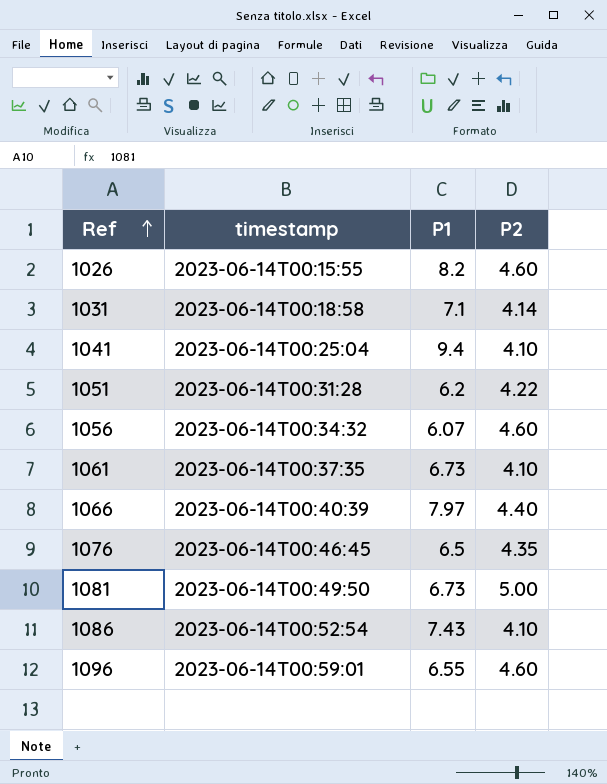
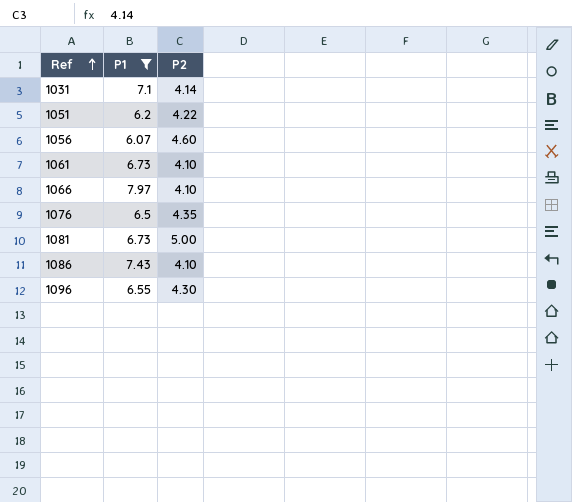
filter: none -> P1 <= 7.97
column timestamp | position: 2 -> none
1066 | P2: 4.40 -> 4.10
1096 | P2: 4.60 -> 4.30

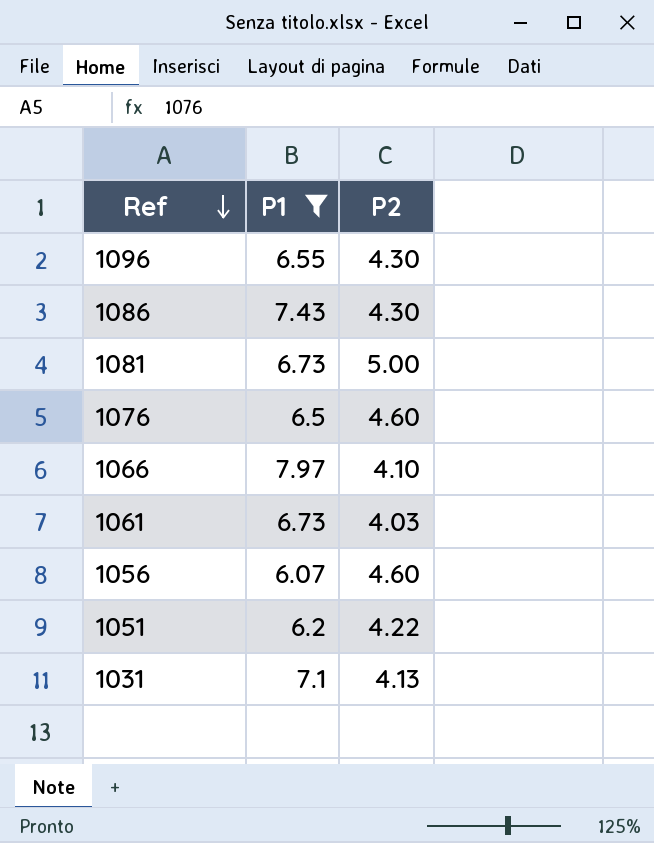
row order: Ref ascending -> Ref descending
1086 | P2: 4.10 -> 4.30
1076 | P2: 4.35 -> 4.60
1061 | P2: 4.10 -> 4.03
1031 | P2: 4.14 -> 4.13

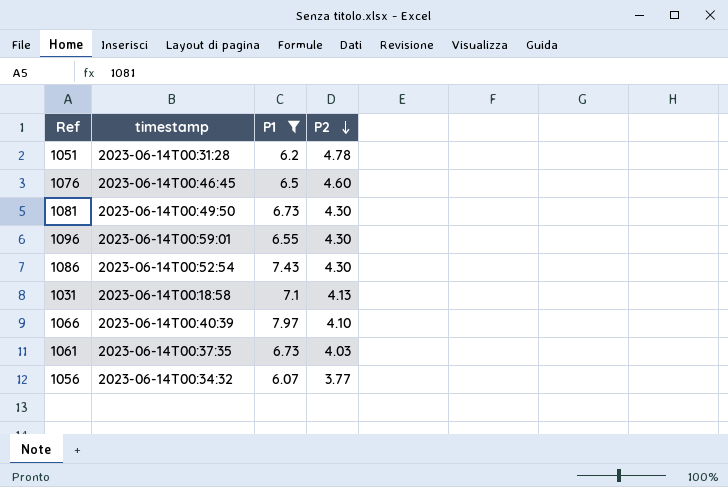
row order: Ref descending -> P2 descending
column timestamp | position: none -> 2
1051 | P2: 4.22 -> 4.78
1081 | P2: 5.00 -> 4.30
1056 | P2: 4.60 -> 3.77

